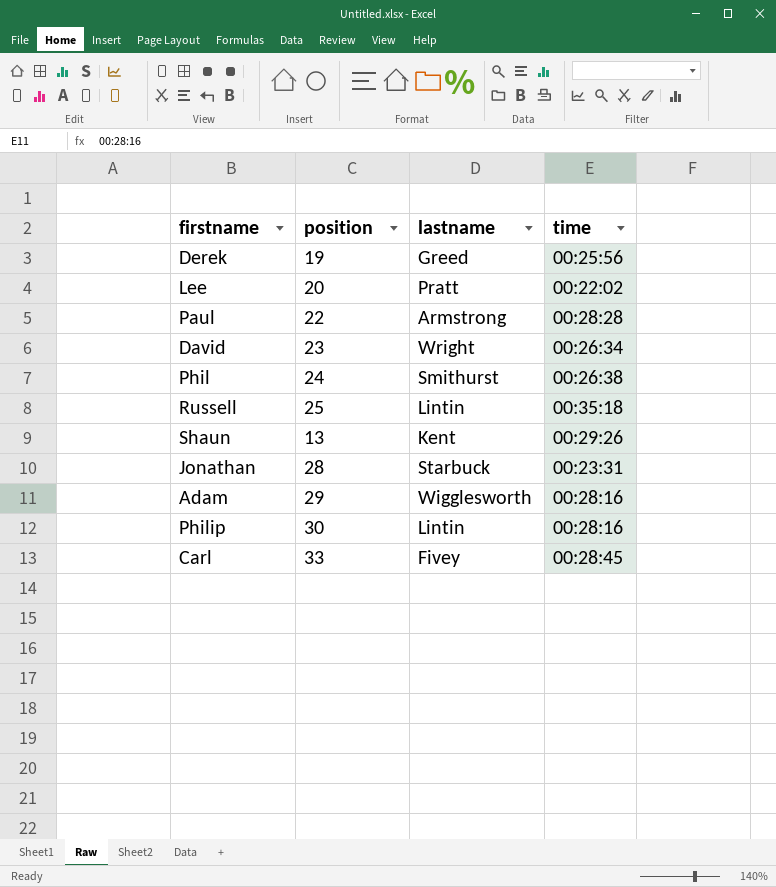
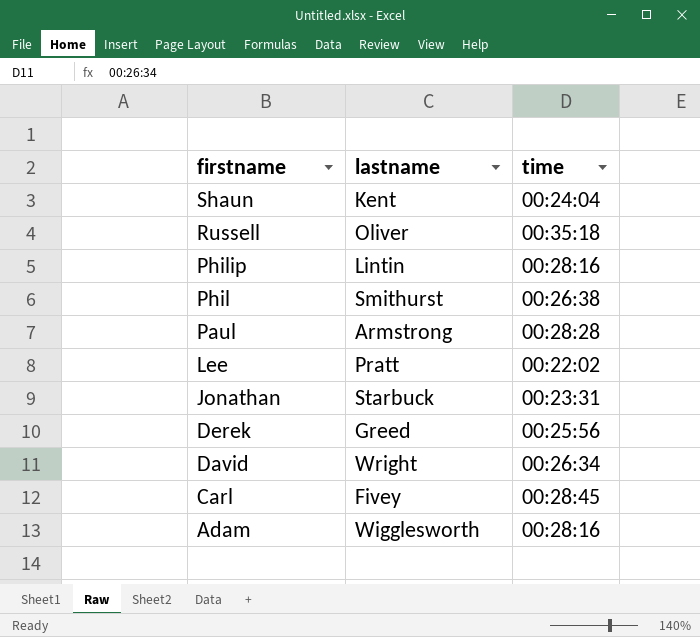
row order: none -> firstname descending
column position | position: 2 -> none
Shaun | time: 00:29:26 -> 00:24:04
Russell | lastname: Lintin -> Oliver

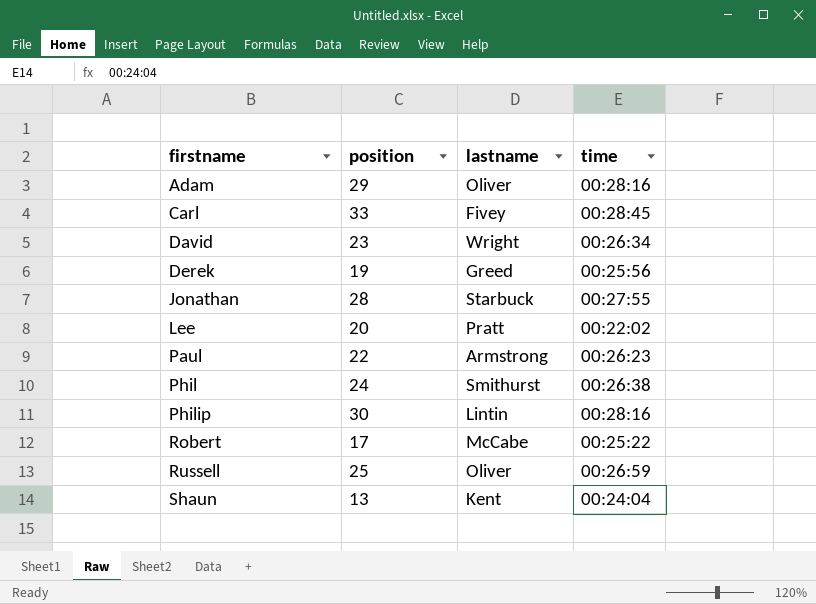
row order: firstname descending -> firstname ascending
column position | position: none -> 2
Adam | lastname: Wigglesworth -> Oliver
Jonathan | time: 00:23:31 -> 00:27:55
Paul | time: 00:28:28 -> 00:26:23
row Robert: none -> 17 | McCabe | 00:25:22
Russell | time: 00:35:18 -> 00:26:59

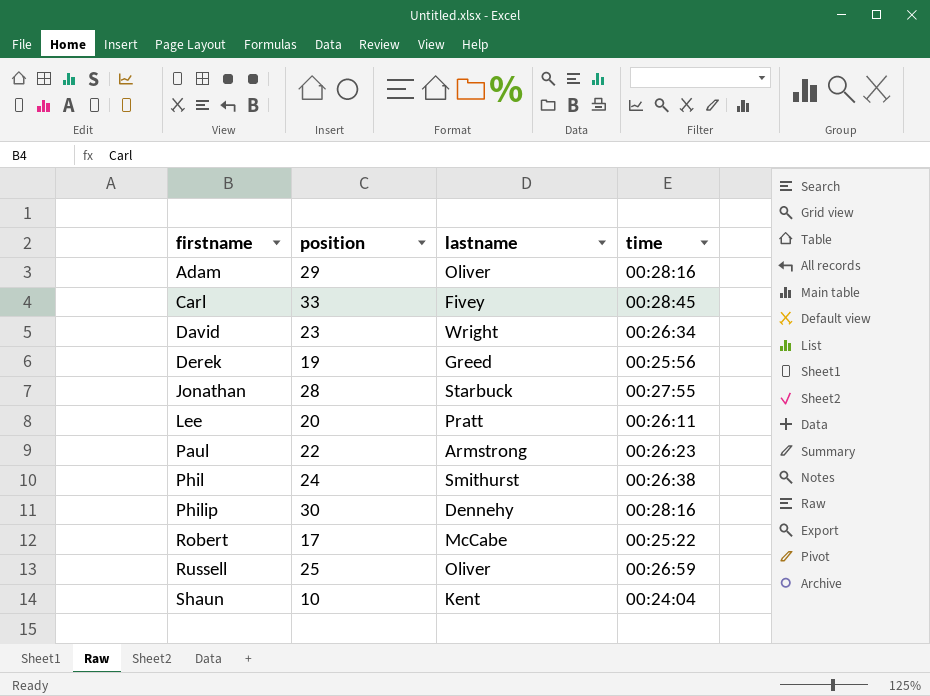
Lee | time: 00:22:02 -> 00:26:11
Philip | lastname: Lintin -> Dennehy
Shaun | position: 13 -> 10

